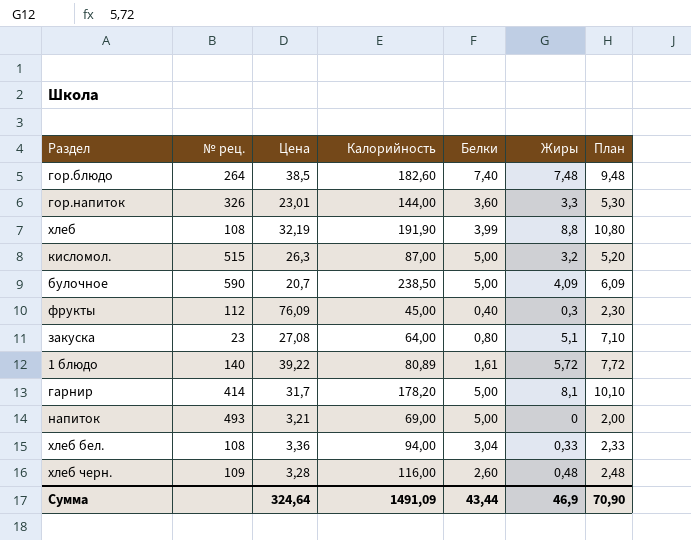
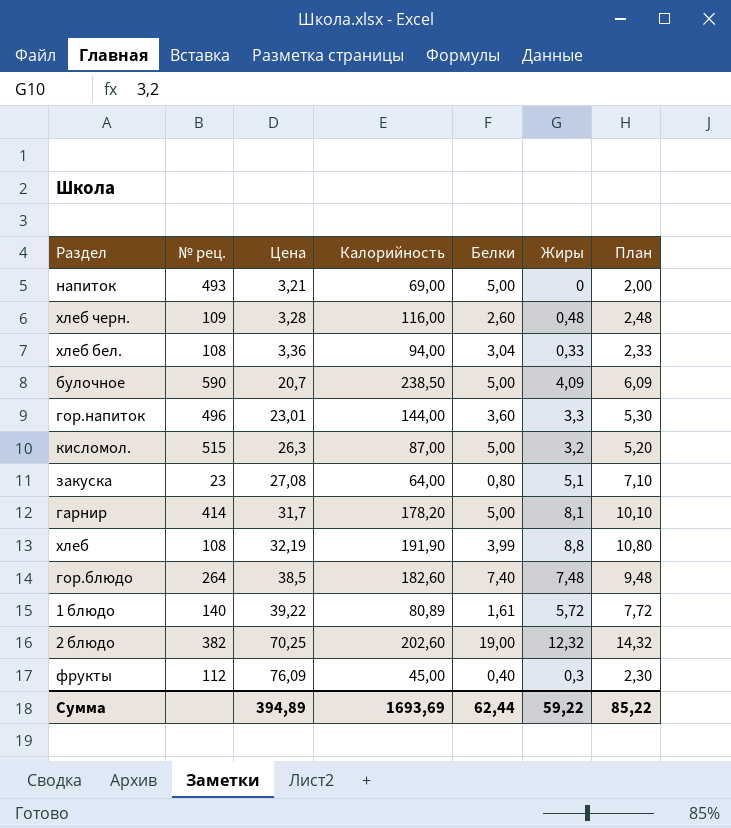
row order: none -> Цена ascending
гор.напиток | № рец.: 326 -> 496
row 2 блюдо: none -> 382 | 70,25 | 202,60 | 19,00 | 12,32 | 14,32
Сумма | Цена: 324,64 -> 394,89
Сумма | Калорийность: 1491,09 -> 1693,69
Сумма | Белки: 43,44 -> 62,44
Сумма | Жиры: 46,9 -> 59,22
Сумма | План: 70,90 -> 85,22

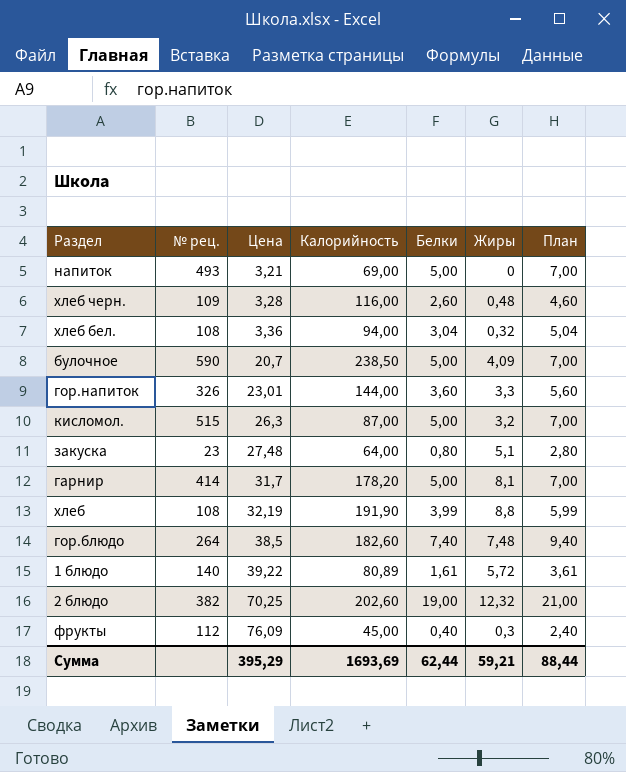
column План | formula: [Жиры] + 2 -> [Белки] + 2
хлеб бел. | Жиры: 0,33 -> 0,32
гор.напиток | № рец.: 496 -> 326
закуска | Цена: 27,08 -> 27,48
Сумма | Цена: 394,89 -> 395,29
Сумма | Жиры: 59,22 -> 59,21
Сумма | План: 85,22 -> 88,44

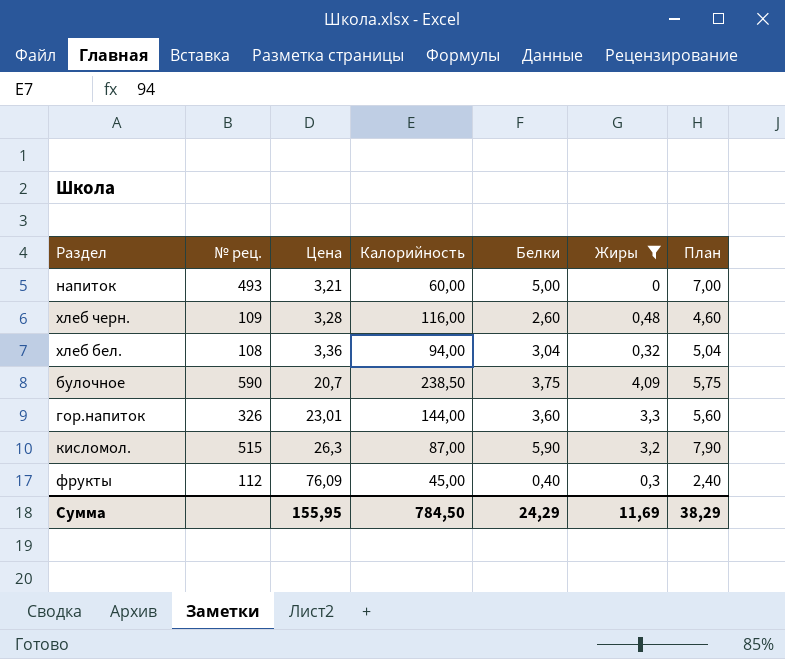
filter: none -> Жиры <= 4,09
напиток | Калорийность: 69,00 -> 60,00
булочное | Белки: 5,00 -> 3,75
булочное | План: 7,00 -> 5,75
кисломол. | Белки: 5,00 -> 5,90
кисломол. | План: 7,00 -> 7,90
Сумма | Цена: 395,29 -> 155,95
Сумма | Калорийность: 1693,69 -> 784,50
Сумма | Белки: 62,44 -> 24,29
Сумма | Жиры: 59,21 -> 11,69
Сумма | План: 88,44 -> 38,29

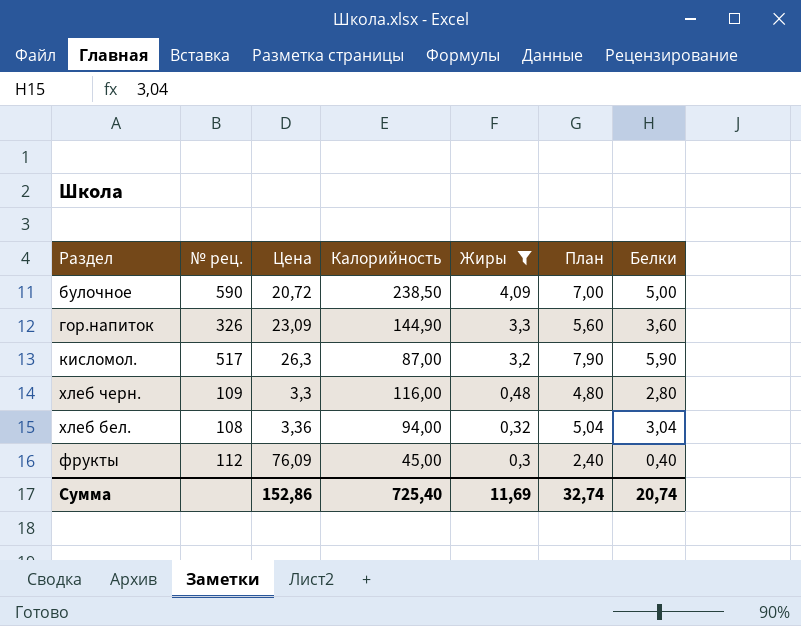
row order: Цена ascending -> Жиры descending
column Белки | position: 5 -> 7
row напиток: 493 | 3,21 | 60,00 | 5,00 | 0 | 7,00 -> none
булочное | Цена: 20,7 -> 20,72
булочное | План: 5,75 -> 7,00
булочное | Белки: 3,75 -> 5,00
гор.напиток | Цена: 23,01 -> 23,09
гор.напиток | Калорийность: 144,00 -> 144,90
кисломол. | № рец.: 515 -> 517
хлеб черн. | Цена: 3,28 -> 3,3
хлеб черн. | План: 4,60 -> 4,80
хлеб черн. | Белки: 2,60 -> 2,80
Сумма | Цена: 155,95 -> 152,86
Сумма | Калорийность: 784,50 -> 725,40
Сумма | План: 38,29 -> 32,74
Сумма | Белки: 24,29 -> 20,74

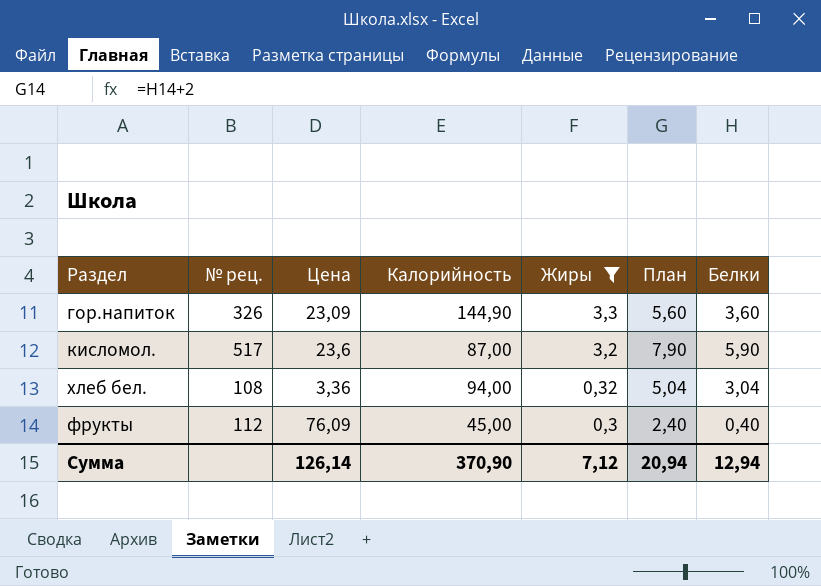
row булочное: 590 | 20,72 | 238,50 | 4,09 | 7,00 | 5,00 -> none
row хлеб черн.: 109 | 3,3 | 116,00 | 0,48 | 4,80 | 2,80 -> none
кисломол. | Цена: 26,3 -> 23,6
Сумма | Цена: 152,86 -> 126,14
Сумма | Калорийность: 725,40 -> 370,90
Сумма | Жиры: 11,69 -> 7,12
Сумма | План: 32,74 -> 20,94
Сумма | Белки: 20,74 -> 12,94

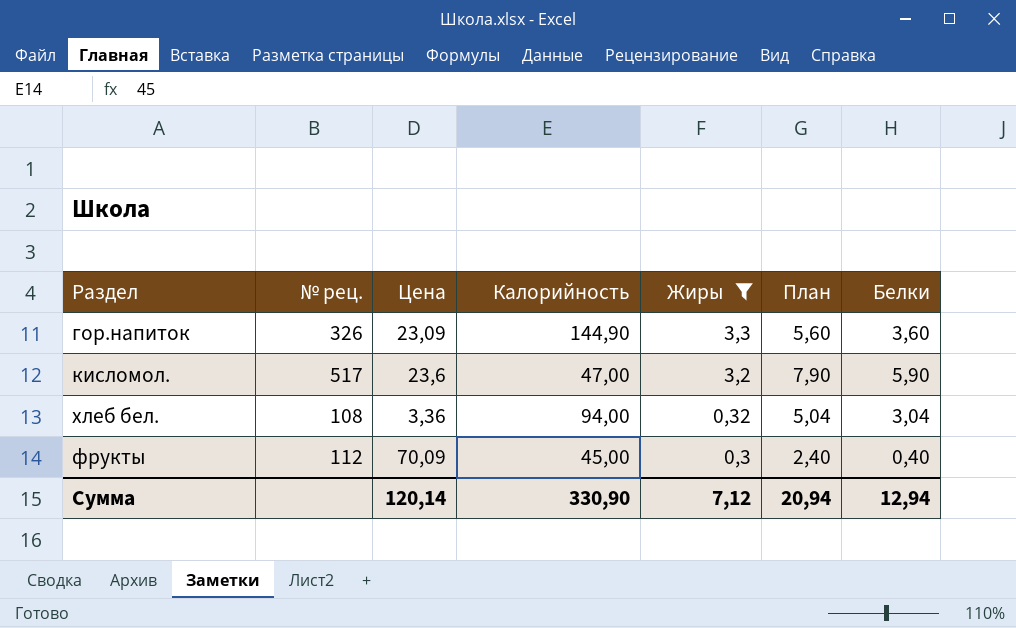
кисломол. | Калорийность: 87,00 -> 47,00
фрукты | Цена: 76,09 -> 70,09
Сумма | Цена: 126,14 -> 120,14
Сумма | Калорийность: 370,90 -> 330,90

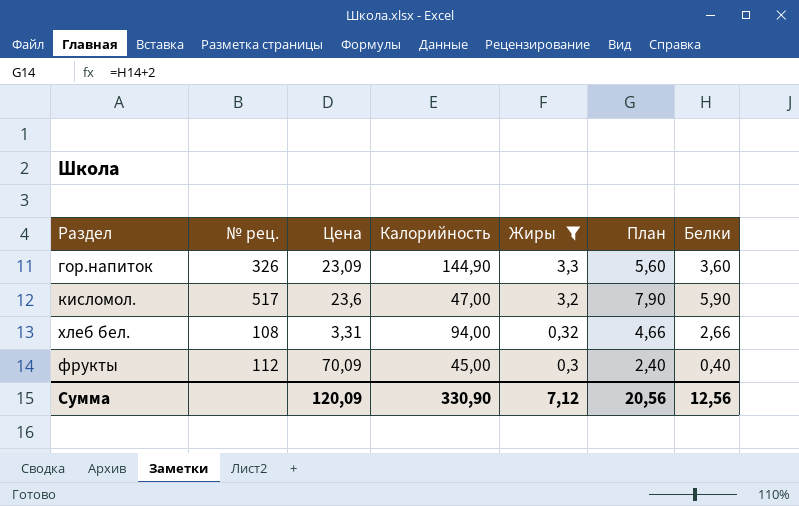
хлеб бел. | Цена: 3,36 -> 3,31
хлеб бел. | План: 5,04 -> 4,66
хлеб бел. | Белки: 3,04 -> 2,66
Сумма | Цена: 120,14 -> 120,09
Сумма | План: 20,94 -> 20,56
Сумма | Белки: 12,94 -> 12,56

